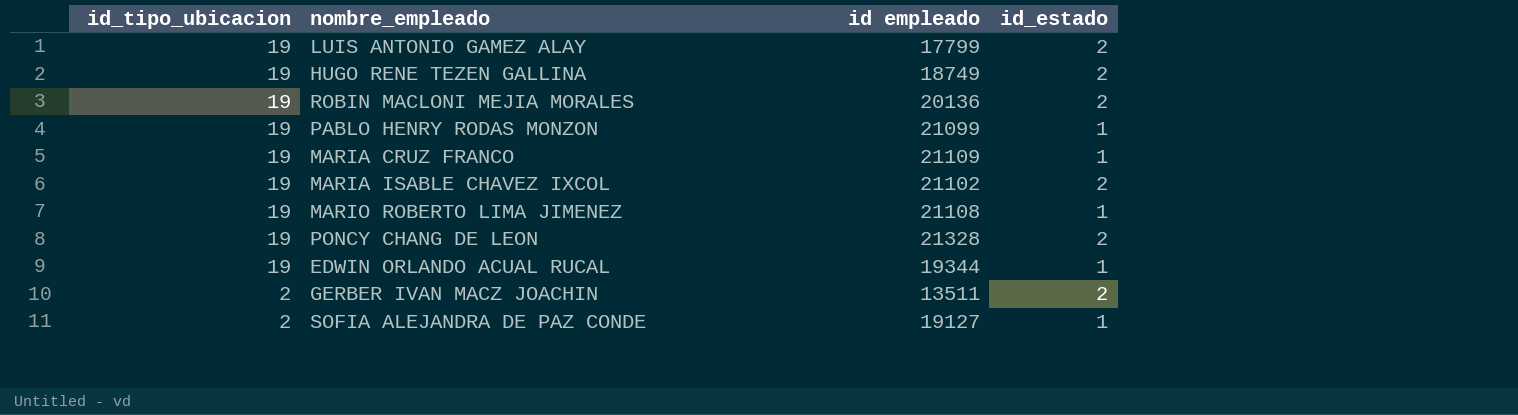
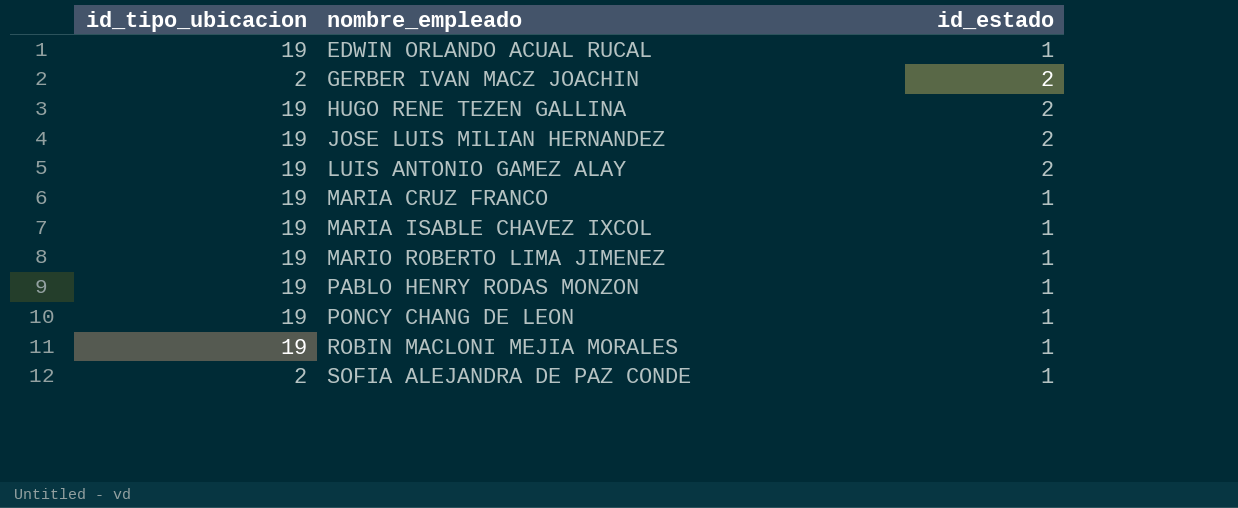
row order: id_tipo_ubicacion descending -> nombre_empleado ascending
column id empleado | position: 3 -> none
row JOSE LUIS MILIAN HERNANDEZ: none -> 19 | 2
MARIA ISABLE CHAVEZ IXCOL | id_estado: 2 -> 1
PONCY CHANG DE LEON | id_estado: 2 -> 1
ROBIN MACLONI MEJIA MORALES | id_estado: 2 -> 1

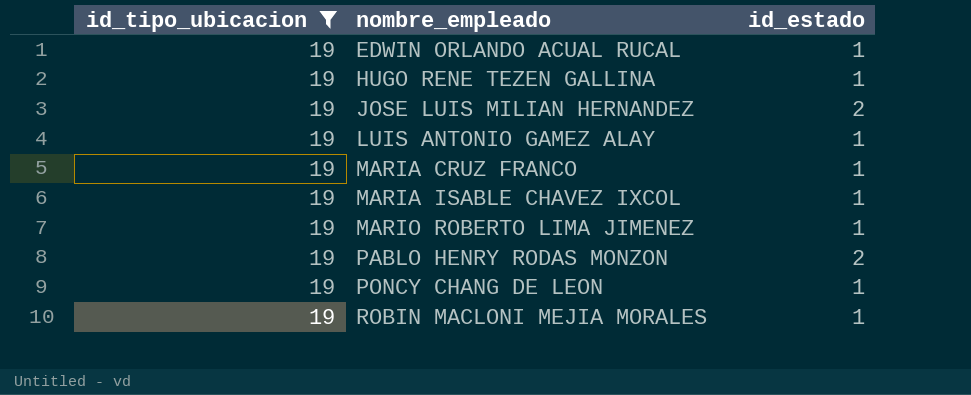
filter: none -> id_tipo_ubicacion = 19
HUGO RENE TEZEN GALLINA | id_estado: 2 -> 1
LUIS ANTONIO GAMEZ ALAY | id_estado: 2 -> 1
PABLO HENRY RODAS MONZON | id_estado: 1 -> 2

